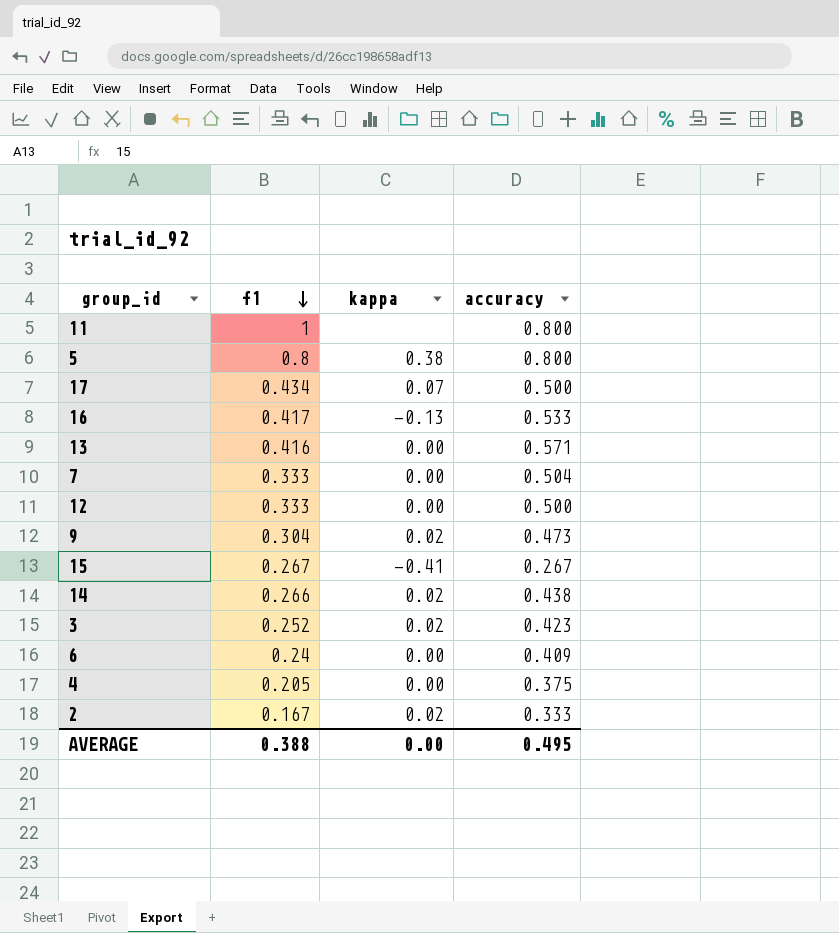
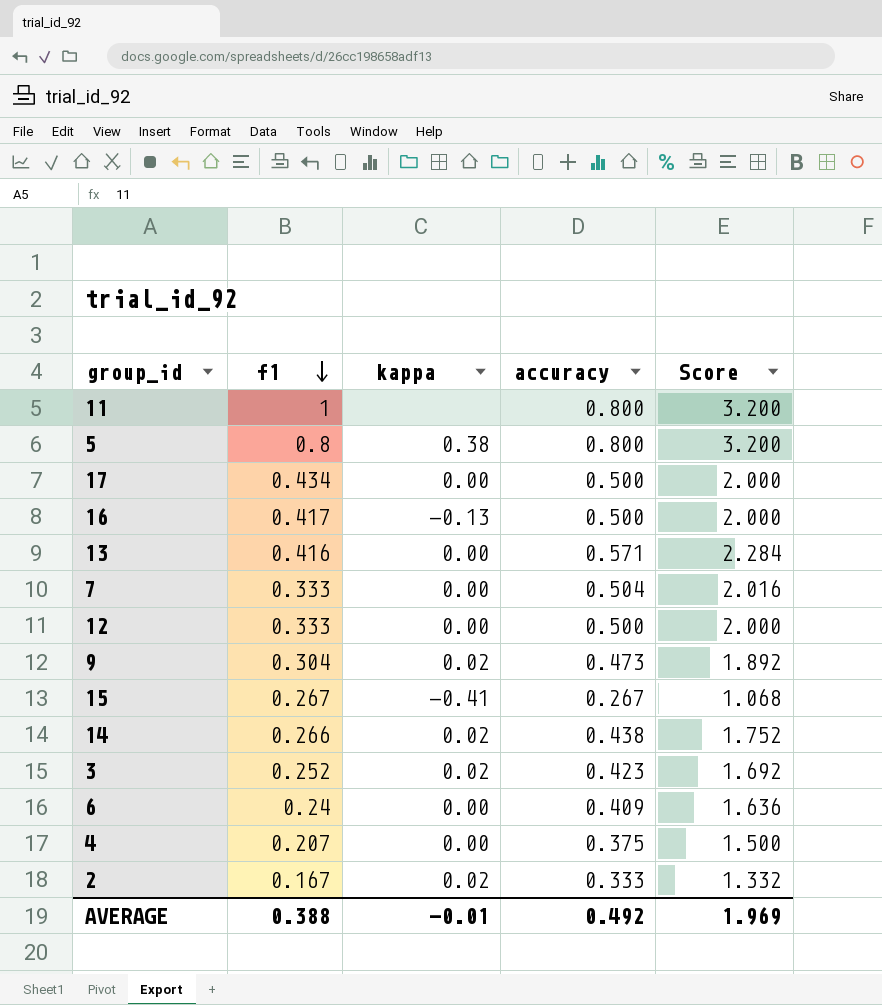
column Score | formula: none -> [accuracy] * 4
17 | kappa: 0.07 -> 0.00
16 | accuracy: 0.533 -> 0.500
4 | f1: 0.205 -> 0.207
AVERAGE | kappa: 0.00 -> -0.01
AVERAGE | accuracy: 0.495 -> 0.492

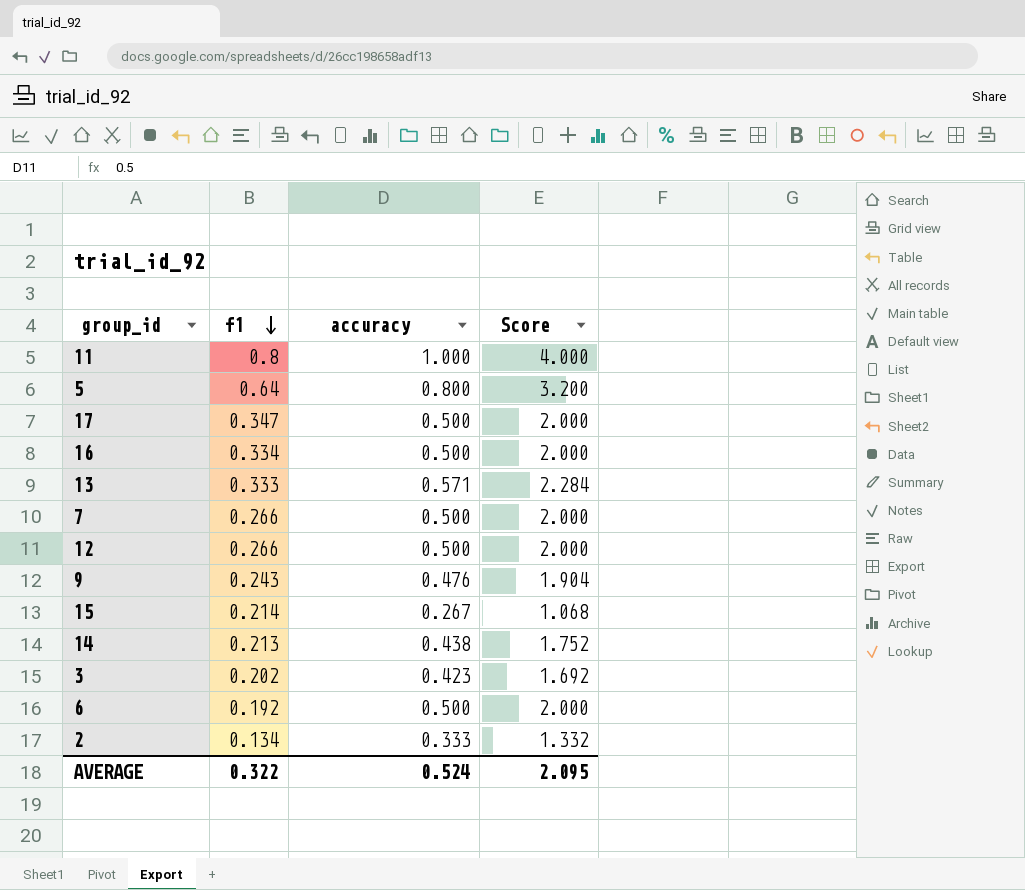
column kappa | position: 3 -> none
row 4: 0.207 | 0.00 | 0.375 | 1.500 -> none
11 | f1: 1 -> 0.8
11 | accuracy: 0.800 -> 1.000
11 | Score: 3.200 -> 4.000
5 | f1: 0.8 -> 0.64
17 | f1: 0.434 -> 0.347
16 | f1: 0.417 -> 0.334
13 | f1: 0.416 -> 0.333
7 | f1: 0.333 -> 0.266
7 | accuracy: 0.504 -> 0.500
7 | Score: 2.016 -> 2.000
12 | f1: 0.333 -> 0.266
9 | f1: 0.304 -> 0.243
9 | accuracy: 0.473 -> 0.476
9 | Score: 1.892 -> 1.904
15 | f1: 0.267 -> 0.214
14 | f1: 0.266 -> 0.213
3 | f1: 0.252 -> 0.202
6 | f1: 0.24 -> 0.192
6 | accuracy: 0.409 -> 0.500
6 | Score: 1.636 -> 2.000
2 | f1: 0.167 -> 0.134
AVERAGE | f1: 0.388 -> 0.322
AVERAGE | accuracy: 0.492 -> 0.524
AVERAGE | Score: 1.969 -> 2.095

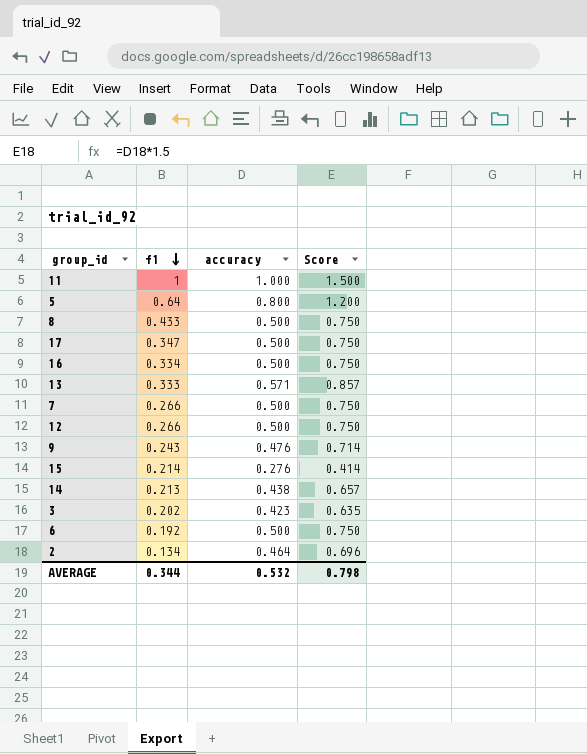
column Score | formula: [accuracy] * 4 -> [accuracy] * 1.5
11 | f1: 0.8 -> 1
row 8: none -> 0.433 | 0.500 | 0.750
15 | accuracy: 0.267 -> 0.276
2 | accuracy: 0.333 -> 0.464
AVERAGE | f1: 0.322 -> 0.344
AVERAGE | accuracy: 0.524 -> 0.532
AVERAGE | Score: 2.095 -> 0.798

